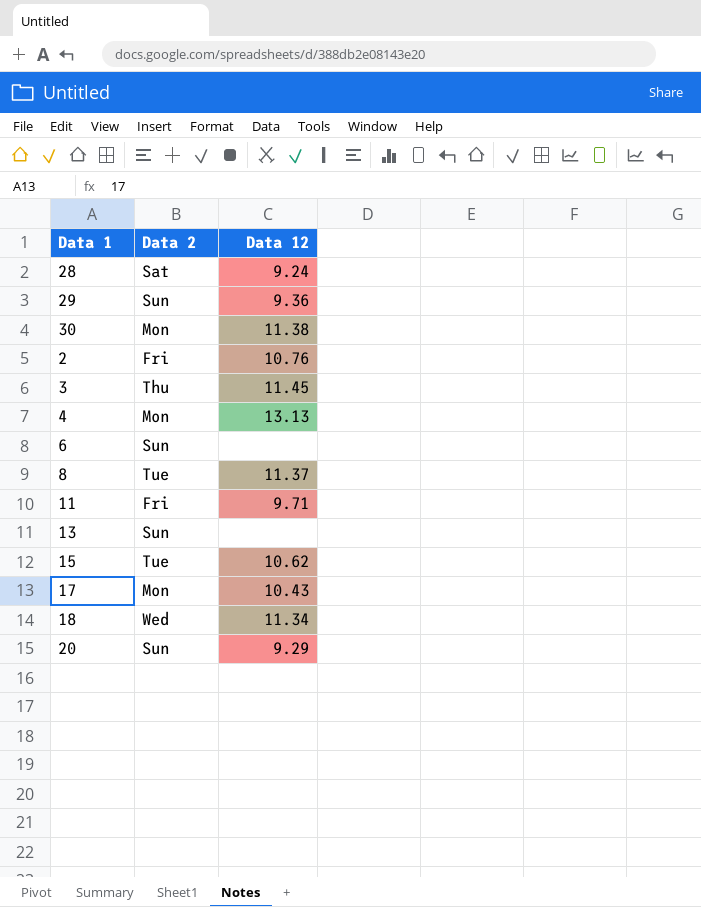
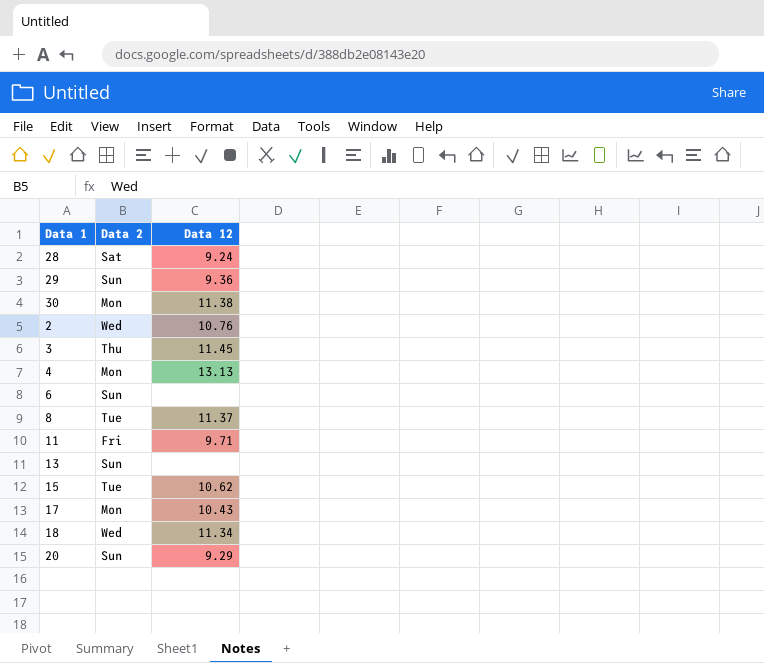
2 | Data 2: Fri -> Wed

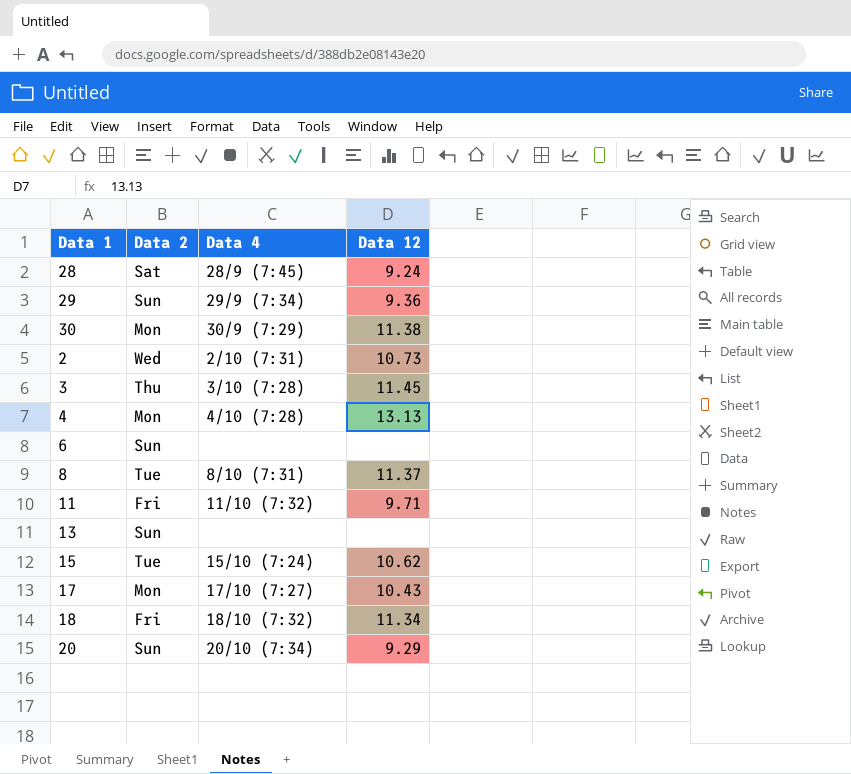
column Data 4 | position: none -> 3
2 | Data 12: 10.76 -> 10.73
18 | Data 2: Wed -> Fri

